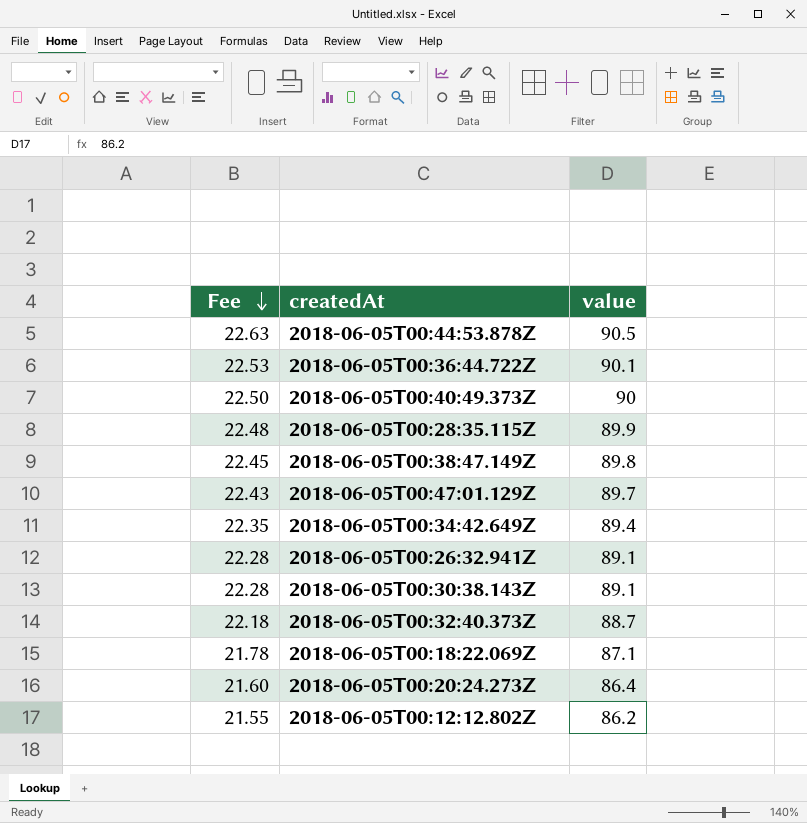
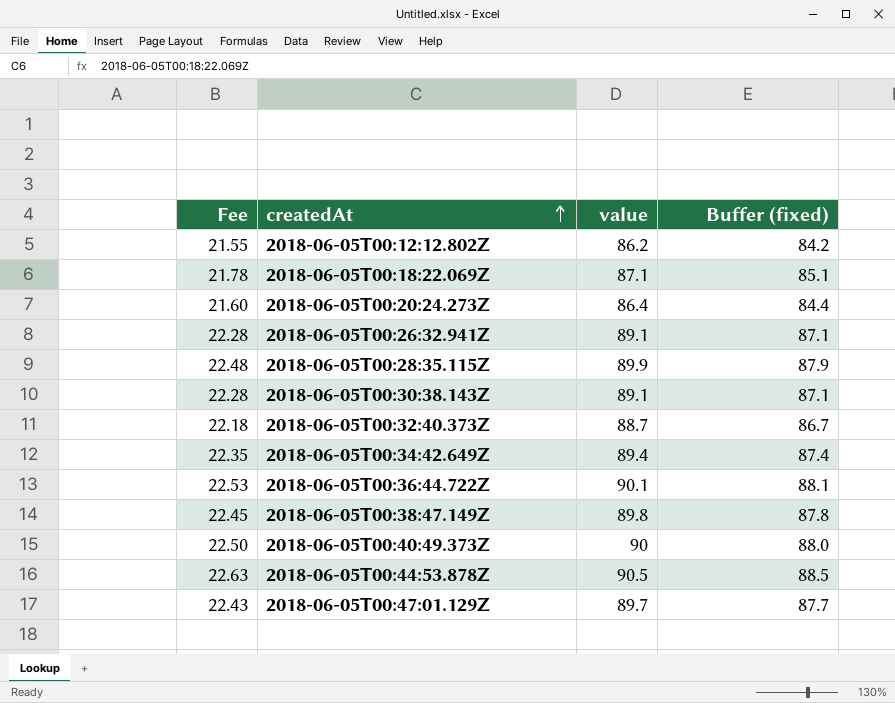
row order: Fee descending -> createdAt ascending
column Buffer (fixed) | formula: none -> [value] - 2

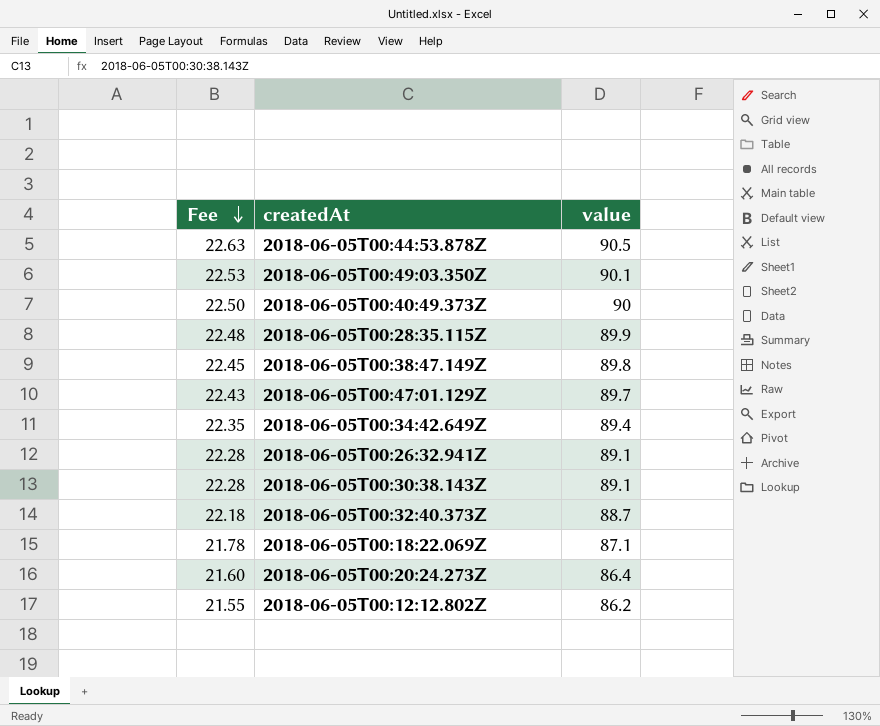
row order: createdAt ascending -> Fee descending
column Buffer (fixed) | formula: [value] - 2 -> none
row 2018-06-05T00:36:44.722Z: 22.53 | 90.1 | 88.1 -> none
row 2018-06-05T00:49:03.350Z: none -> 22.53 | 90.1

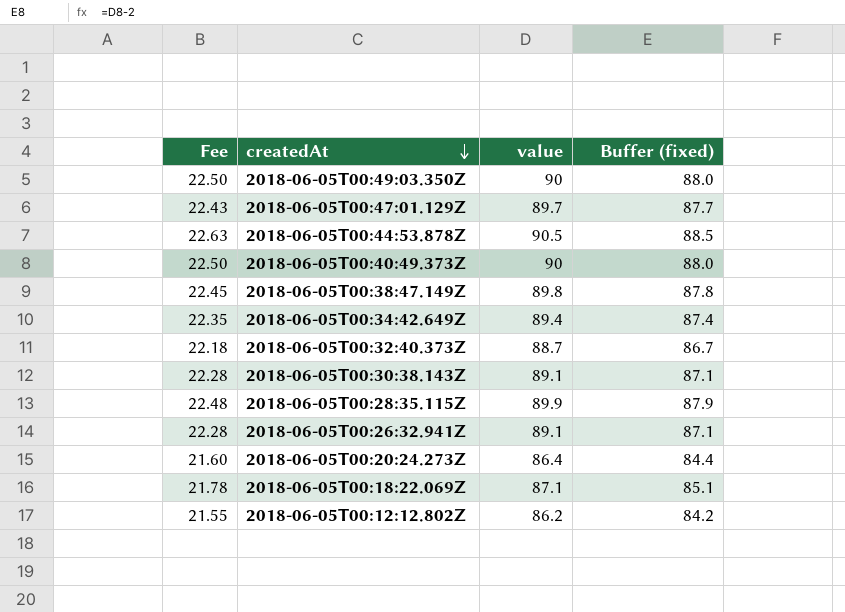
row order: Fee descending -> createdAt descending
column Buffer (fixed) | formula: none -> [value] - 2
2018-06-05T00:49:03.350Z | Fee: 22.53 -> 22.50
2018-06-05T00:49:03.350Z | value: 90.1 -> 90

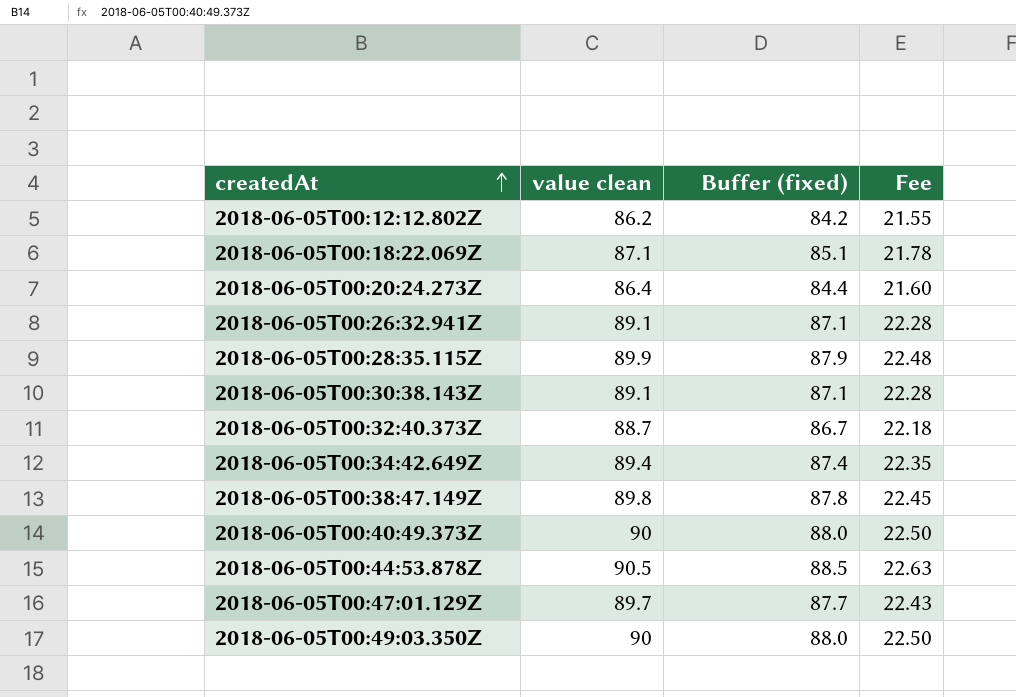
row order: createdAt descending -> createdAt ascending
column name: value -> value clean
column Fee | position: 1 -> 4

